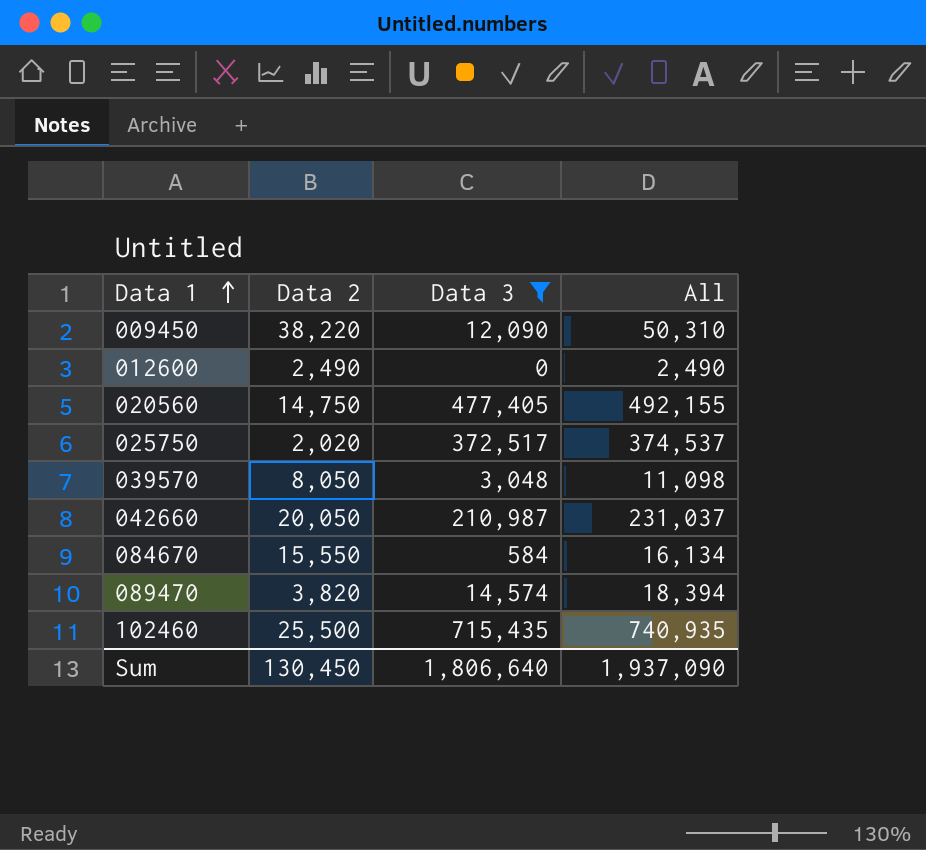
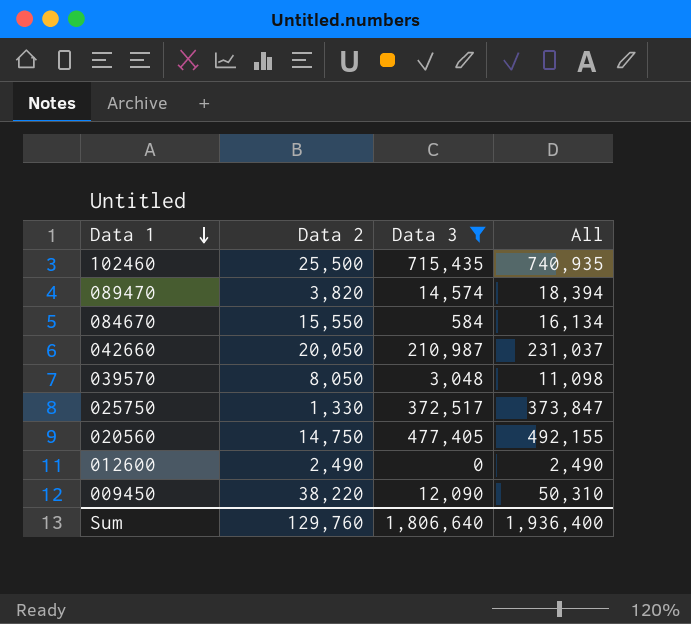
row order: Data 1 ascending -> Data 1 descending
025750 | Data 2: 2,020 -> 1,330
025750 | All: 374,537 -> 373,847
Sum | Data 2: 130,450 -> 129,760
Sum | All: 1,937,090 -> 1,936,400

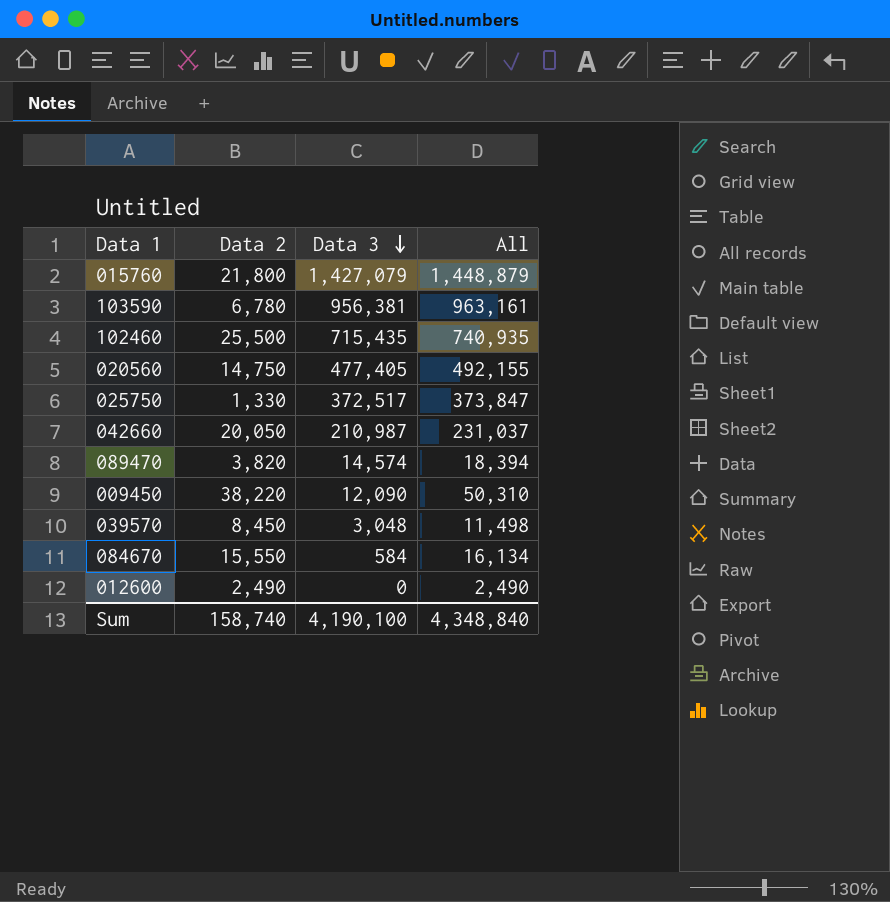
filter: Data 3 <= 715,435 -> none
row order: Data 1 descending -> Data 3 descending
039570 | Data 2: 8,050 -> 8,450
039570 | All: 11,098 -> 11,498
Sum | Data 2: 129,760 -> 158,740
Sum | Data 3: 1,806,640 -> 4,190,100
Sum | All: 1,936,400 -> 4,348,840

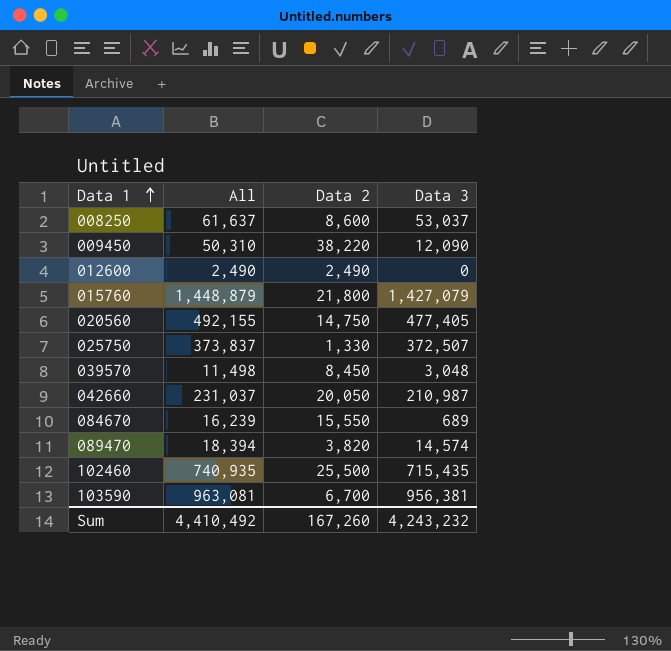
row order: Data 3 descending -> Data 1 ascending
column All | position: 4 -> 2
row 008250: none -> 61,637 | 8,600 | 53,037
025750 | All: 373,847 -> 373,837
025750 | Data 3: 372,517 -> 372,507
084670 | All: 16,134 -> 16,239
084670 | Data 3: 584 -> 689
103590 | All: 963,161 -> 963,081
103590 | Data 2: 6,780 -> 6,700
Sum | All: 4,348,840 -> 4,410,492
Sum | Data 2: 158,740 -> 167,260
Sum | Data 3: 4,190,100 -> 4,243,232

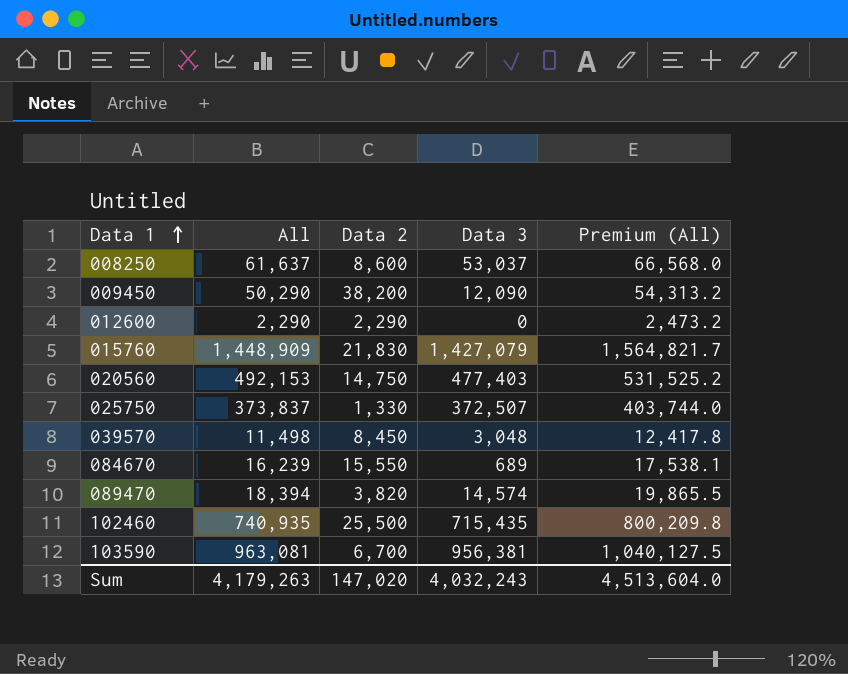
column Premium (All) | formula: none -> [All] * 1.08
row 042660: 231,037 | 20,050 | 210,987 -> none
009450 | All: 50,310 -> 50,290
009450 | Data 2: 38,220 -> 38,200
012600 | All: 2,490 -> 2,290
012600 | Data 2: 2,490 -> 2,290
015760 | All: 1,448,879 -> 1,448,909
015760 | Data 2: 21,800 -> 21,830
020560 | All: 492,155 -> 492,153
020560 | Data 3: 477,405 -> 477,403
Sum | All: 4,410,492 -> 4,179,263
Sum | Data 2: 167,260 -> 147,020
Sum | Data 3: 4,243,232 -> 4,032,243

